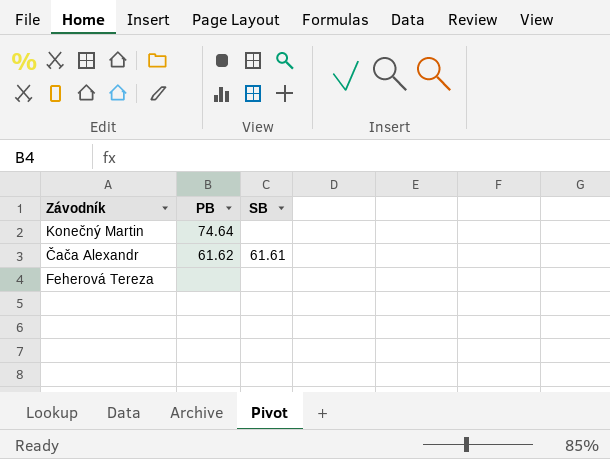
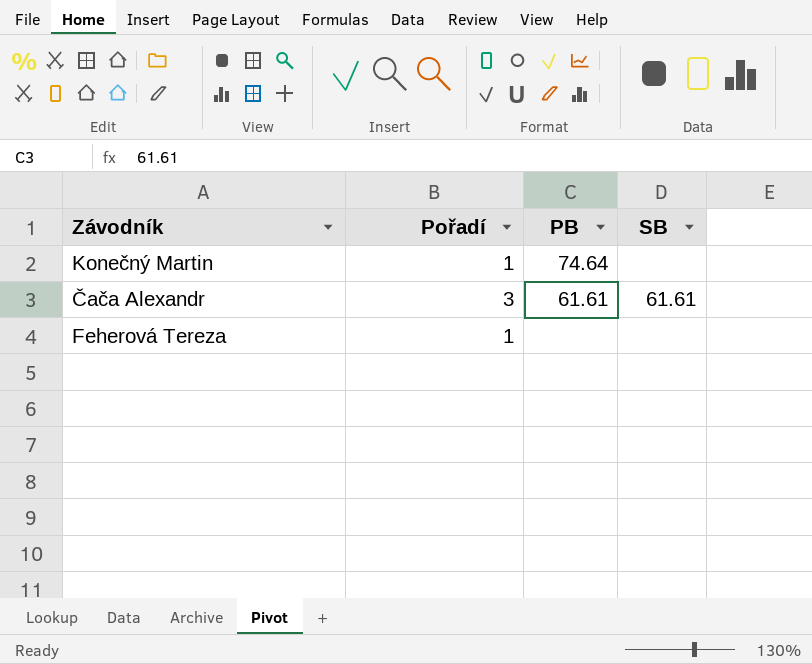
column Pořadí | position: none -> 2
Čača Alexandr | PB: 61.62 -> 61.61

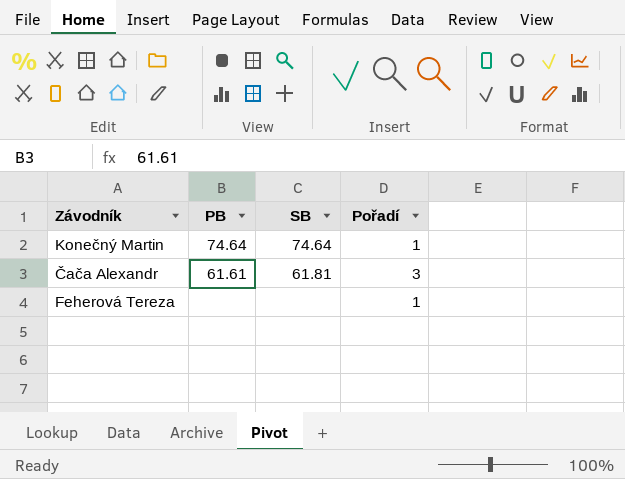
column Pořadí | position: 2 -> 4
Konečný Martin | SB: none -> 74.64
Čača Alexandr | SB: 61.61 -> 61.81

